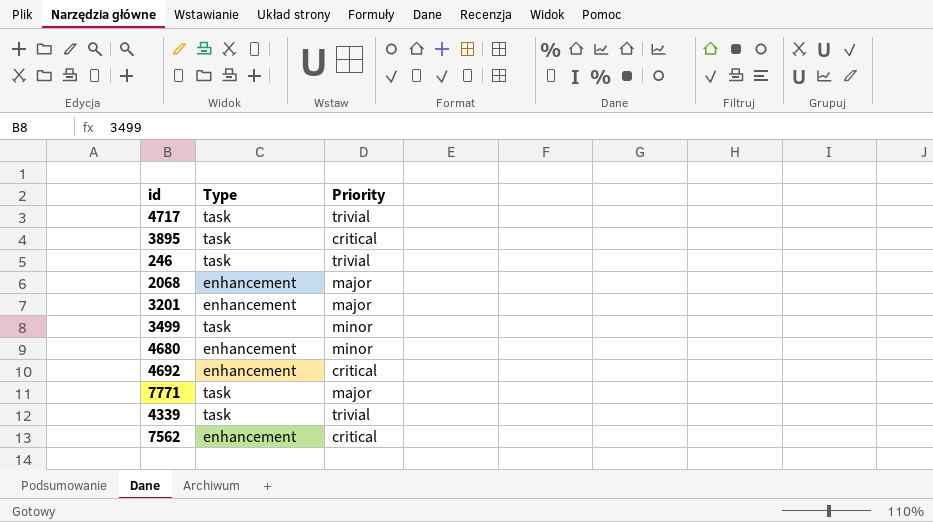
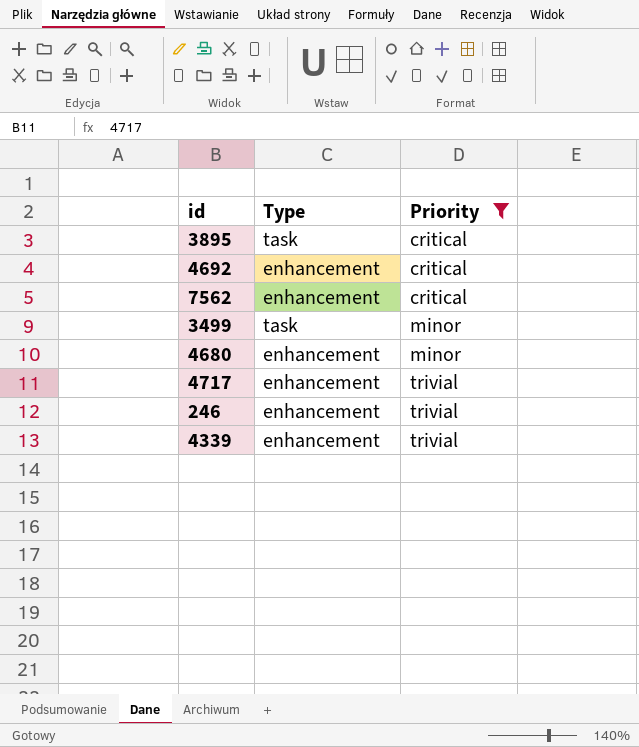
filter: none -> Priority != major
row order: none -> Priority ascending
4717 | Type: task -> enhancement
246 | Type: task -> enhancement
4339 | Type: task -> enhancement

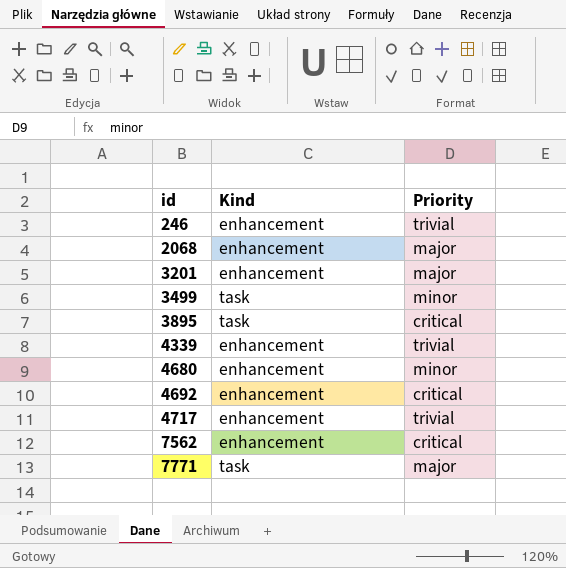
filter: Priority != major -> none
row order: Priority ascending -> id ascending
column name: Type -> Kind

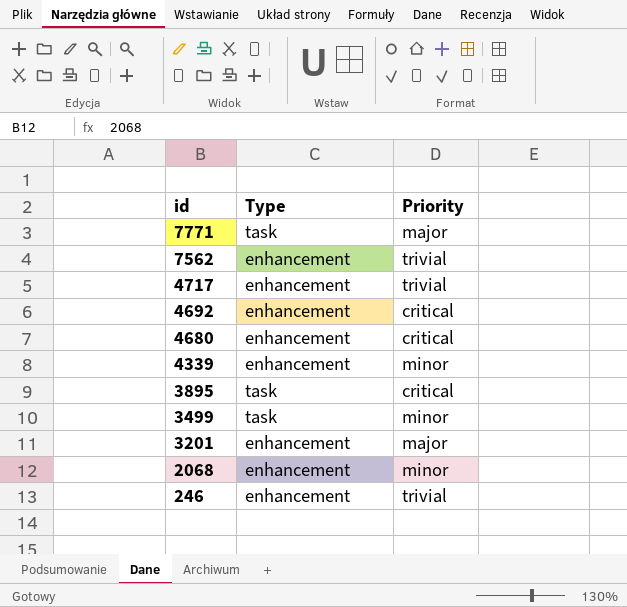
row order: id ascending -> id descending
column name: Kind -> Type
7562 | Priority: critical -> trivial
4680 | Priority: minor -> critical
4339 | Priority: trivial -> minor
2068 | Priority: major -> minor

